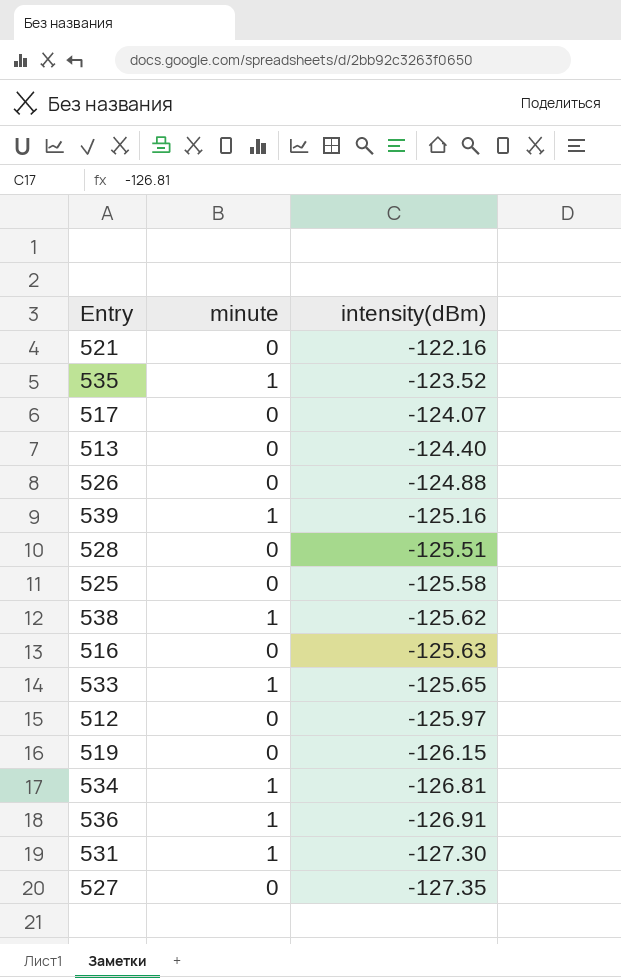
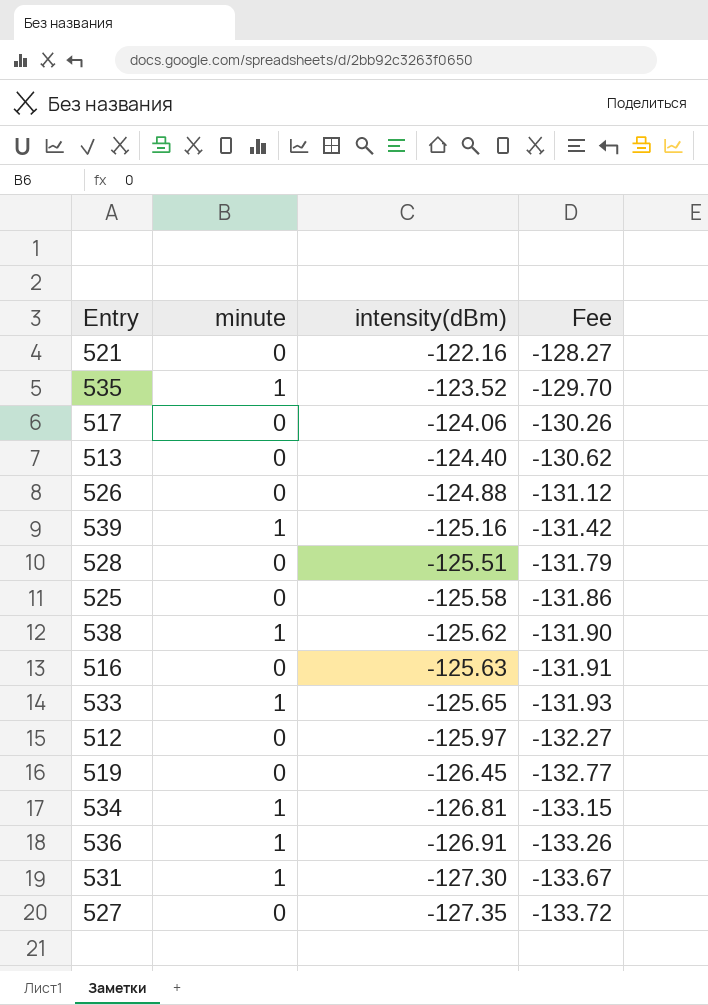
column Fee | formula: none -> [intensity(dBm)] * 1.05
517 | intensity(dBm): -124.07 -> -124.06
519 | intensity(dBm): -126.15 -> -126.45

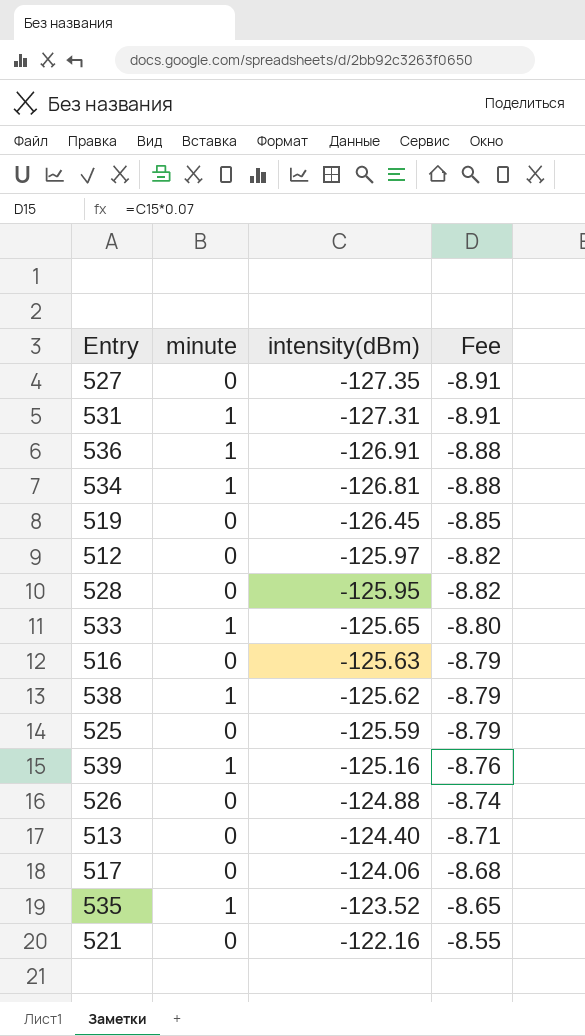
row order: intensity(dBm) descending -> intensity(dBm) ascending
column Fee | formula: [intensity(dBm)] * 1.05 -> [intensity(dBm)] * 0.07
531 | intensity(dBm): -127.30 -> -127.31
528 | intensity(dBm): -125.51 -> -125.95
525 | intensity(dBm): -125.58 -> -125.59

